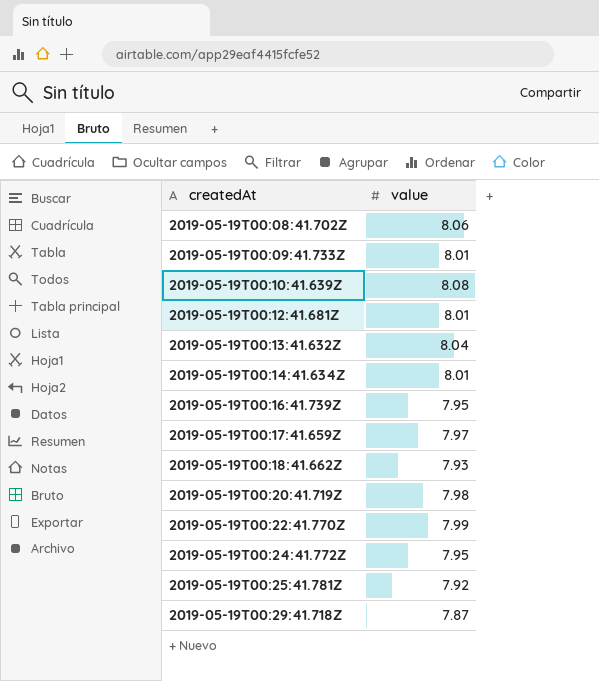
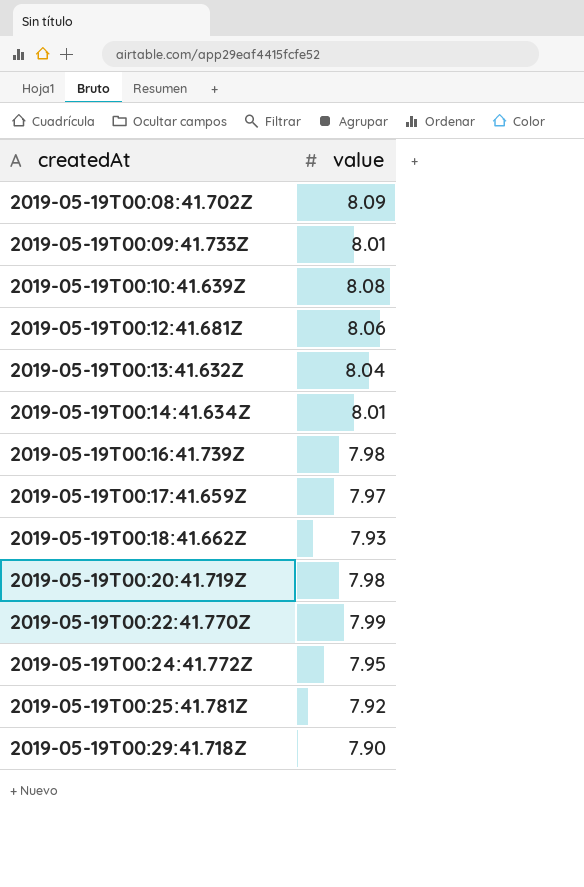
2019-05-19T00:08:41.702Z | value: 8.06 -> 8.09
2019-05-19T00:12:41.681Z | value: 8.01 -> 8.06
2019-05-19T00:16:41.739Z | value: 7.95 -> 7.98
2019-05-19T00:29:41.718Z | value: 7.87 -> 7.90

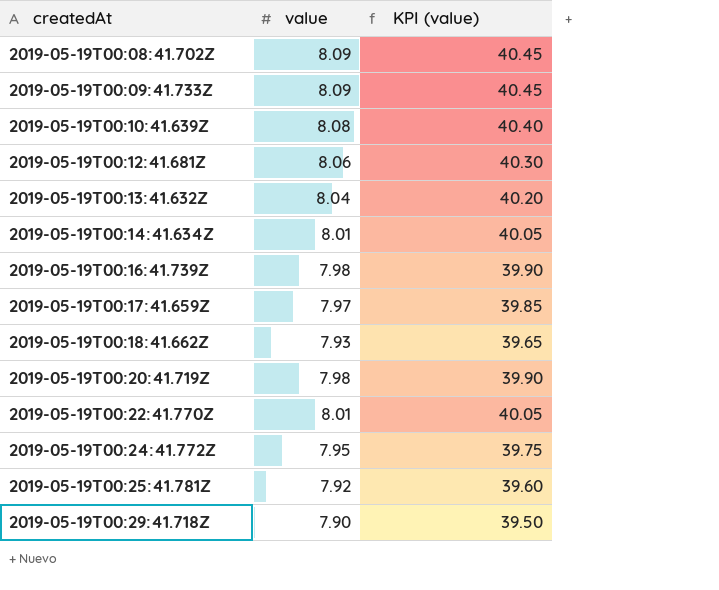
column KPI (value) | formula: none -> [value] * 5
2019-05-19T00:09:41.733Z | value: 8.01 -> 8.09
2019-05-19T00:22:41.770Z | value: 7.99 -> 8.01

